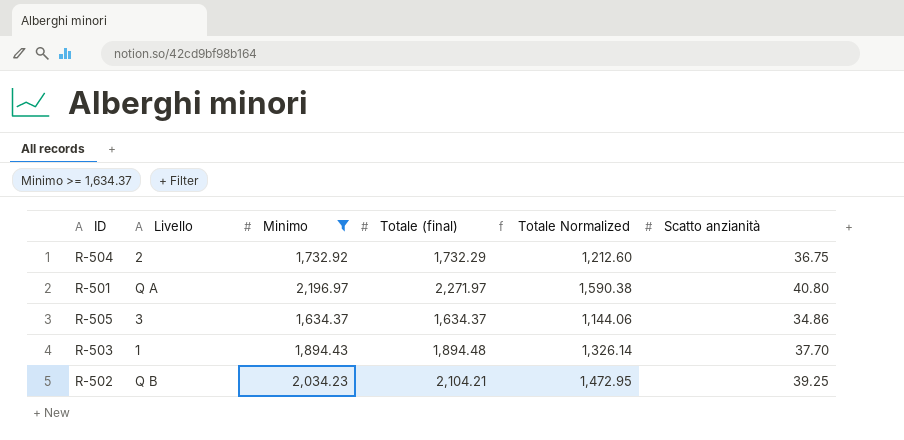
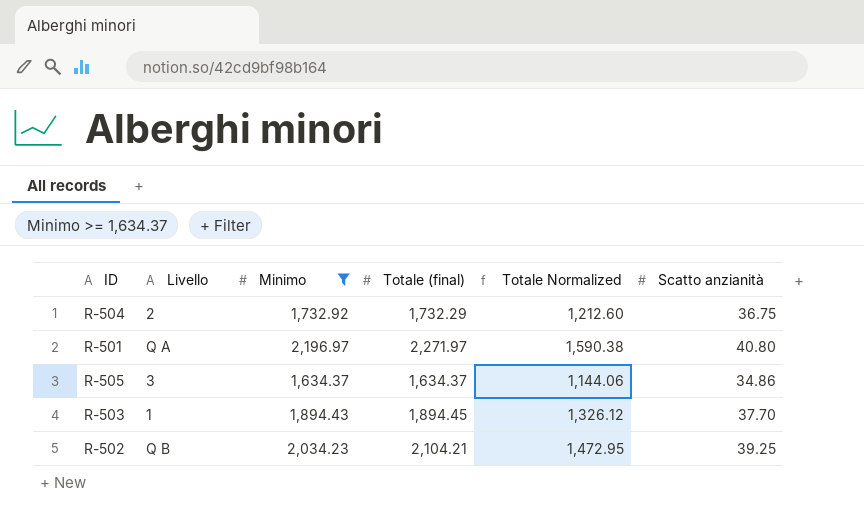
R-503 | Totale (final): 1,894.48 -> 1,894.45
R-503 | Totale Normalized: 1,326.14 -> 1,326.12

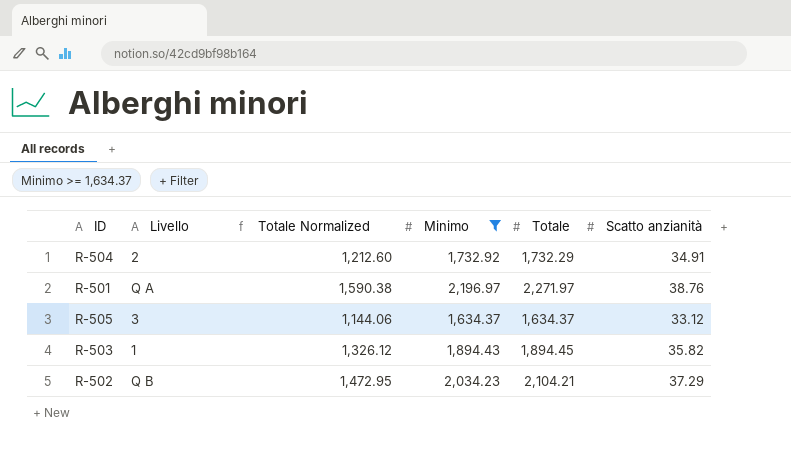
column Totale Normalized | position: 5 -> 3
column name: Totale (final) -> Totale
R-504 | Scatto anzianità: 36.75 -> 34.91
R-501 | Scatto anzianità: 40.80 -> 38.76
R-505 | Scatto anzianità: 34.86 -> 33.12
R-503 | Scatto anzianità: 37.70 -> 35.82
R-502 | Scatto anzianità: 39.25 -> 37.29

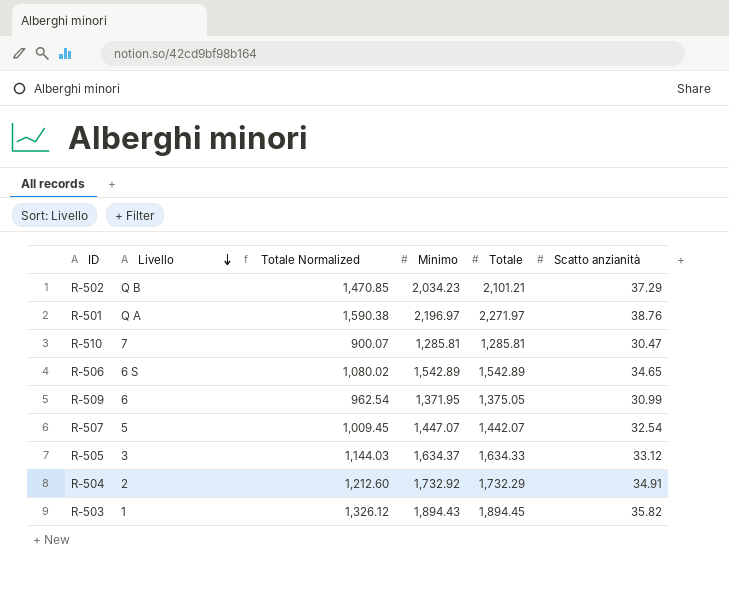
filter: Minimo >= 1,634.37 -> none
row order: none -> Livello descending
R-502 | Totale Normalized: 1,472.95 -> 1,470.85
R-502 | Totale: 2,104.21 -> 2,101.21
R-505 | Totale Normalized: 1,144.06 -> 1,144.03
R-505 | Totale: 1,634.37 -> 1,634.33

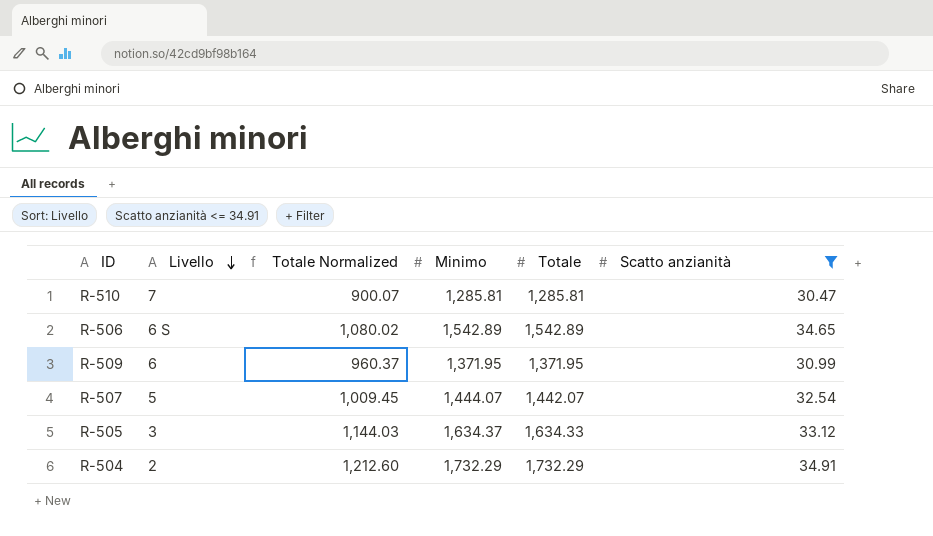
filter: none -> Scatto anzianità <= 34.91
R-509 | Totale Normalized: 962.54 -> 960.37
R-509 | Totale: 1,375.05 -> 1,371.95
R-507 | Minimo: 1,447.07 -> 1,444.07
R-504 | Minimo: 1,732.92 -> 1,732.29

